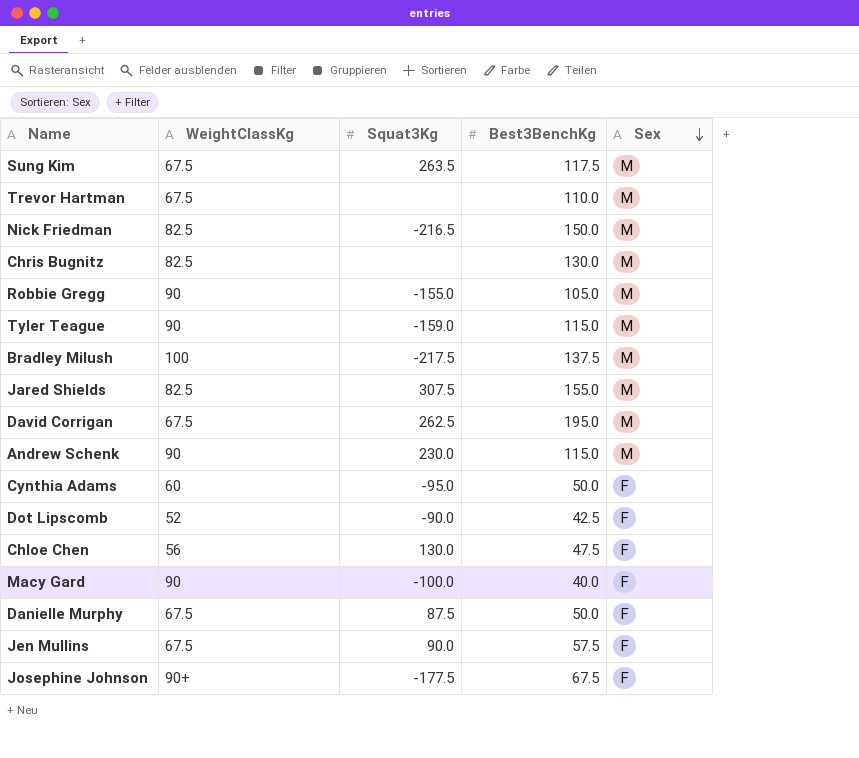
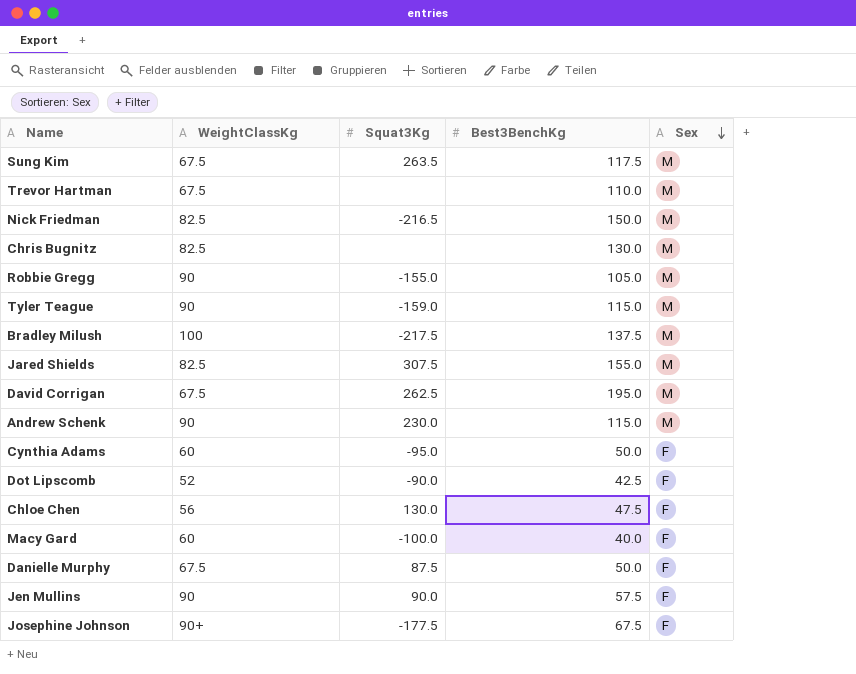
Macy Gard | WeightClassKg: 90 -> 60
Jen Mullins | WeightClassKg: 67.5 -> 90

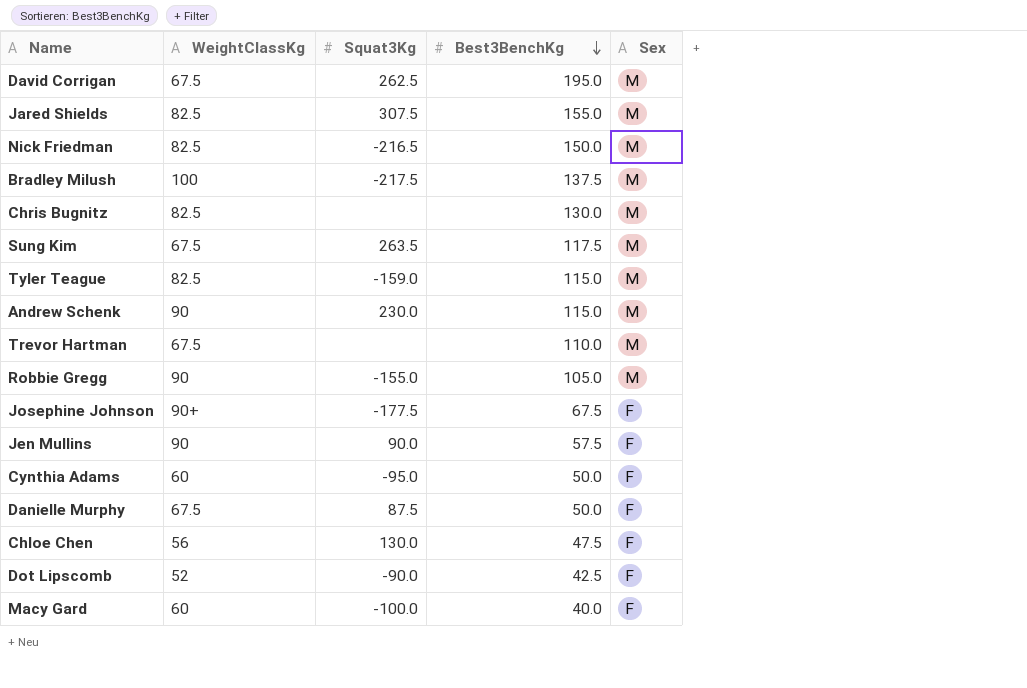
row order: Sex descending -> Best3BenchKg descending
Tyler Teague | WeightClassKg: 90 -> 82.5

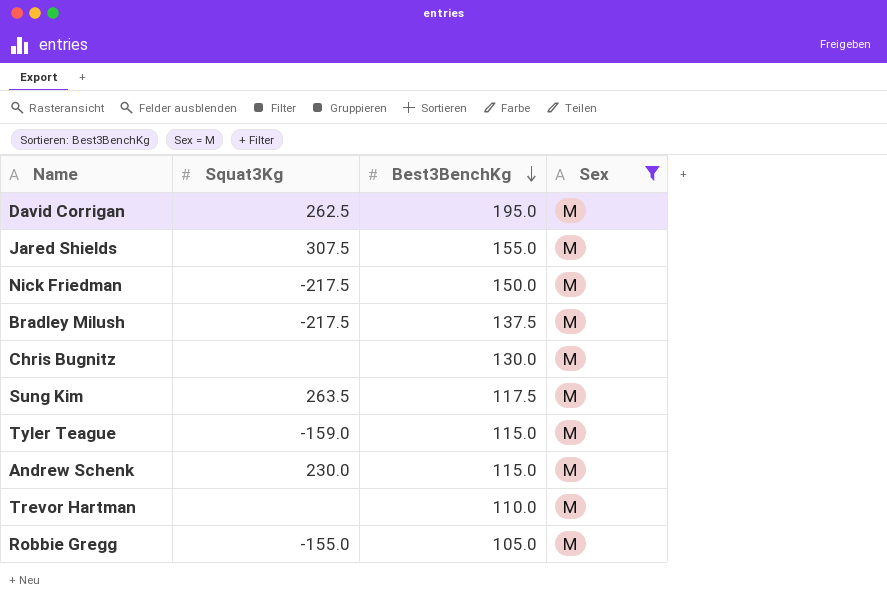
filter: none -> Sex = M
column WeightClassKg | position: 2 -> none
Nick Friedman | Squat3Kg: -216.5 -> -217.5

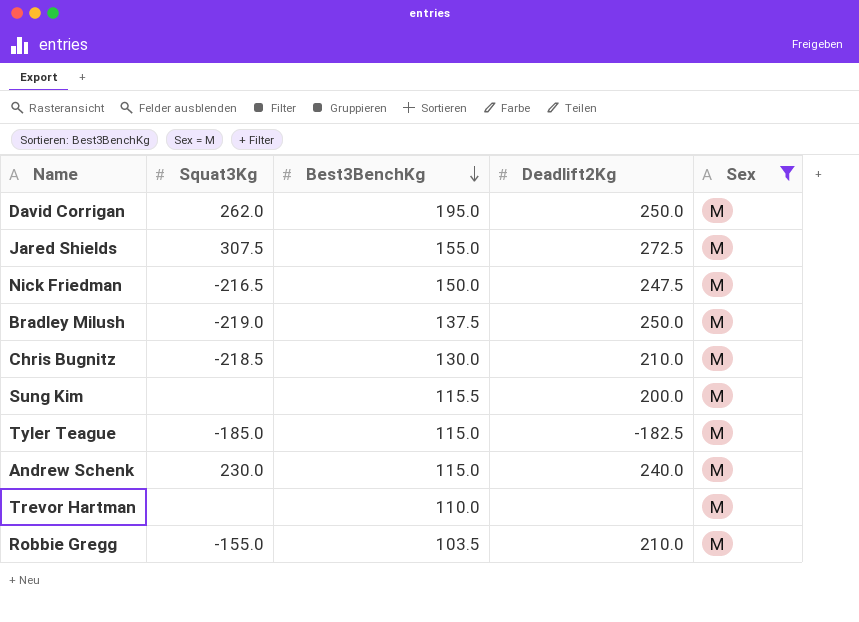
column Deadlift2Kg | position: none -> 4
David Corrigan | Squat3Kg: 262.5 -> 262.0
Nick Friedman | Squat3Kg: -217.5 -> -216.5
Bradley Milush | Squat3Kg: -217.5 -> -219.0
Chris Bugnitz | Squat3Kg: none -> -218.5
Sung Kim | Squat3Kg: 263.5 -> none
Sung Kim | Best3BenchKg: 117.5 -> 115.5
Tyler Teague | Squat3Kg: -159.0 -> -185.0
Robbie Gregg | Best3BenchKg: 105.0 -> 103.5

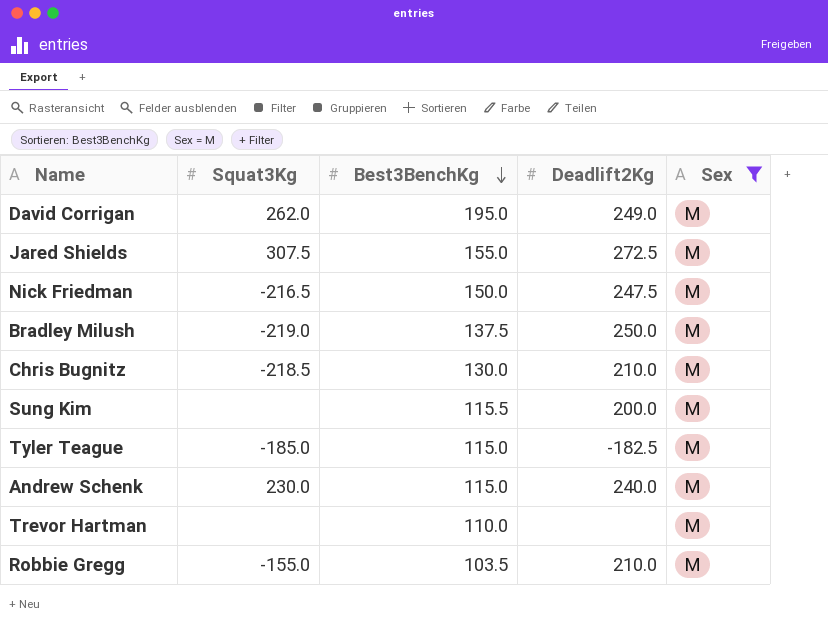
David Corrigan | Deadlift2Kg: 250.0 -> 249.0

